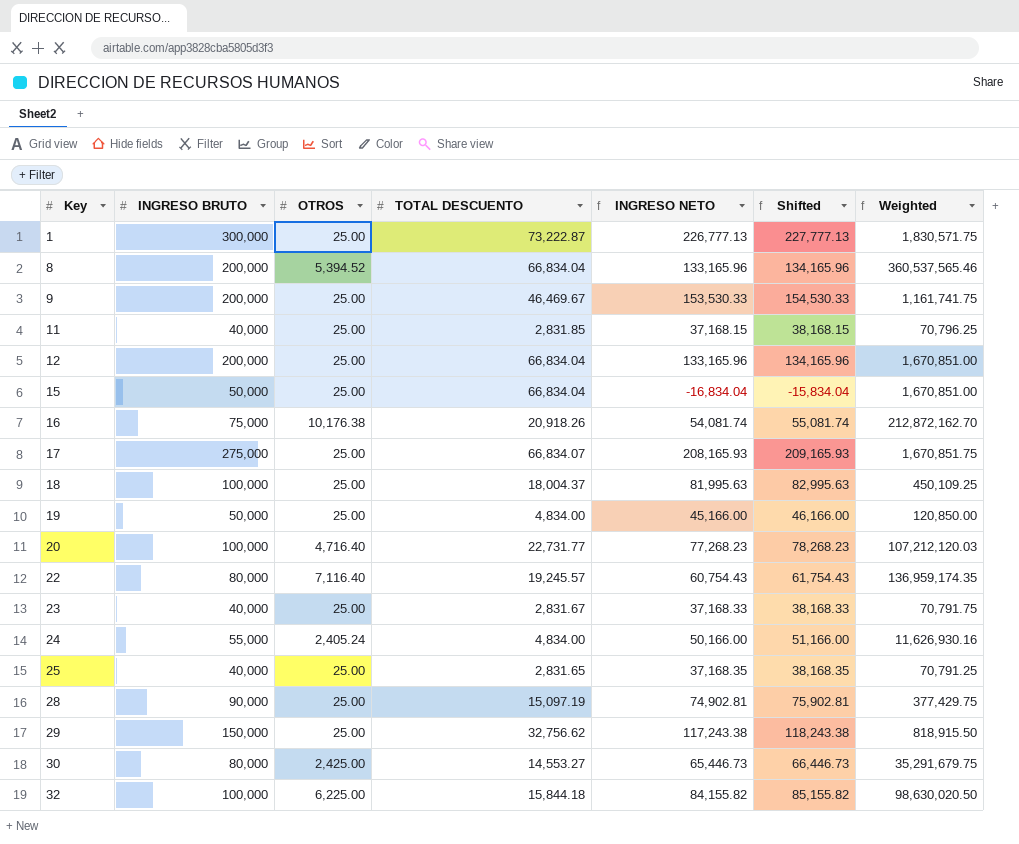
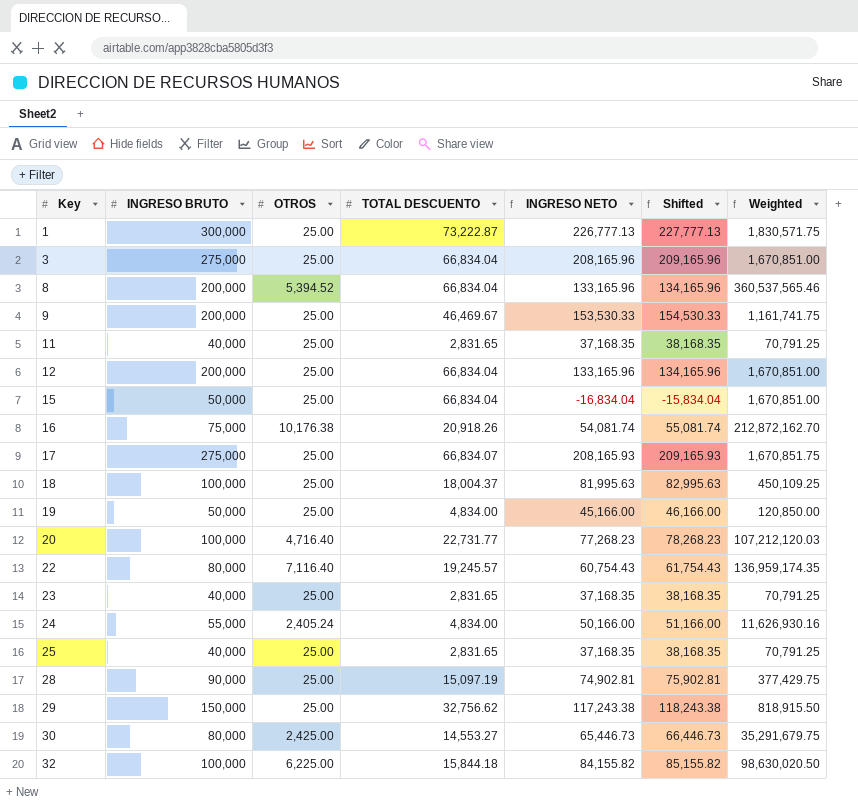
row 3: none -> 275,000 | 25.00 | 66,834.04 | 208,165.96 | 209,165.96 | 1,670,851.00
11 | TOTAL DESCUENTO: 2,831.85 -> 2,831.65
11 | INGRESO NETO: 37,168.15 -> 37,168.35
11 | Shifted: 38,168.15 -> 38,168.35
11 | Weighted: 70,796.25 -> 70,791.25
23 | TOTAL DESCUENTO: 2,831.67 -> 2,831.65
23 | INGRESO NETO: 37,168.33 -> 37,168.35
23 | Shifted: 38,168.33 -> 38,168.35
23 | Weighted: 70,791.75 -> 70,791.25

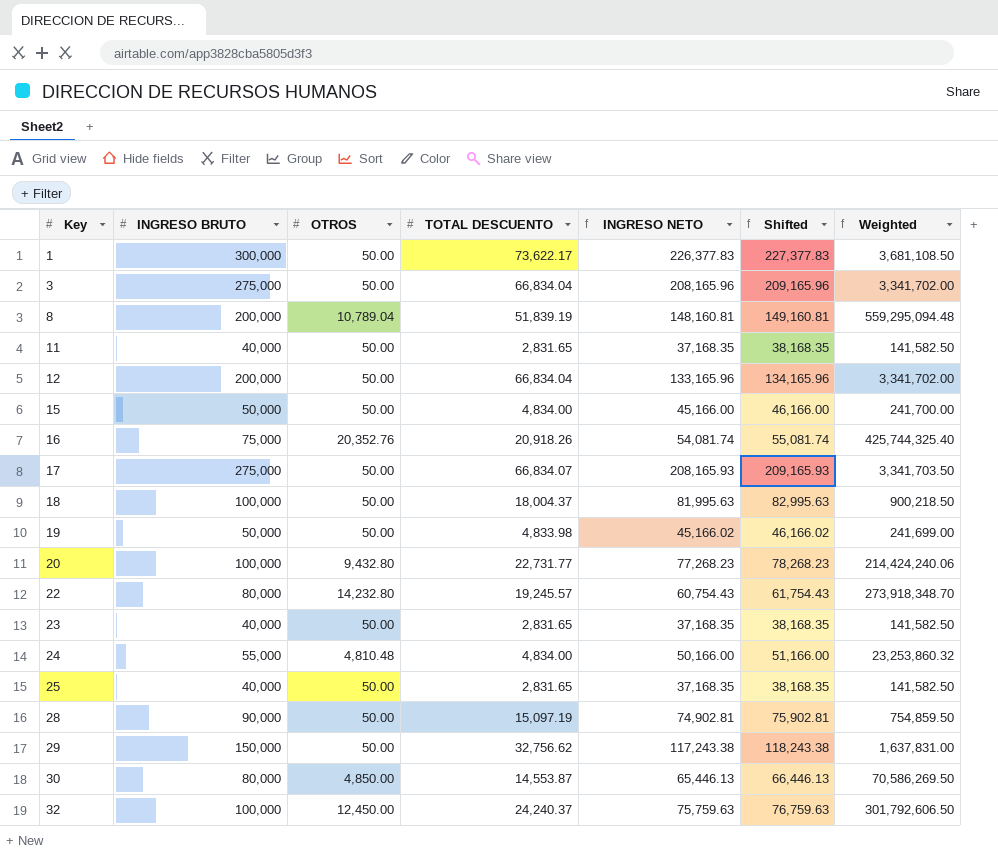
row 9: 200,000 | 25.00 | 46,469.67 | 153,530.33 | 154,530.33 | 1,161,741.75 -> none
1 | OTROS: 25.00 -> 50.00
1 | TOTAL DESCUENTO: 73,222.87 -> 73,622.17
1 | INGRESO NETO: 226,777.13 -> 226,377.83
1 | Shifted: 227,777.13 -> 227,377.83
1 | Weighted: 1,830,571.75 -> 3,681,108.50
3 | OTROS: 25.00 -> 50.00
3 | Weighted: 1,670,851.00 -> 3,341,702.00
8 | OTROS: 5,394.52 -> 10,789.04
8 | TOTAL DESCUENTO: 66,834.04 -> 51,839.19
8 | INGRESO NETO: 133,165.96 -> 148,160.81
8 | Shifted: 134,165.96 -> 149,160.81
8 | Weighted: 360,537,565.46 -> 559,295,094.48
11 | OTROS: 25.00 -> 50.00
11 | Weighted: 70,791.25 -> 141,582.50
12 | OTROS: 25.00 -> 50.00
12 | Weighted: 1,670,851.00 -> 3,341,702.00
15 | OTROS: 25.00 -> 50.00
15 | TOTAL DESCUENTO: 66,834.04 -> 4,834.00
15 | INGRESO NETO: -16,834.04 -> 45,166.00
15 | Shifted: -15,834.04 -> 46,166.00
15 | Weighted: 1,670,851.00 -> 241,700.00
16 | OTROS: 10,176.38 -> 20,352.76
16 | Weighted: 212,872,162.70 -> 425,744,325.40
17 | OTROS: 25.00 -> 50.00
17 | Weighted: 1,670,851.75 -> 3,341,703.50
18 | OTROS: 25.00 -> 50.00
18 | Weighted: 450,109.25 -> 900,218.50
19 | OTROS: 25.00 -> 50.00
19 | TOTAL DESCUENTO: 4,834.00 -> 4,833.98
19 | INGRESO NETO: 45,166.00 -> 45,166.02
19 | Shifted: 46,166.00 -> 46,166.02
19 | Weighted: 120,850.00 -> 241,699.00
20 | OTROS: 4,716.40 -> 9,432.80
20 | Weighted: 107,212,120.03 -> 214,424,240.06
22 | OTROS: 7,116.40 -> 14,232.80
22 | Weighted: 136,959,174.35 -> 273,918,348.70
23 | OTROS: 25.00 -> 50.00
23 | Weighted: 70,791.25 -> 141,582.50
24 | OTROS: 2,405.24 -> 4,810.48
24 | Weighted: 11,626,930.16 -> 23,253,860.32
25 | OTROS: 25.00 -> 50.00
25 | Weighted: 70,791.25 -> 141,582.50
28 | OTROS: 25.00 -> 50.00
28 | Weighted: 377,429.75 -> 754,859.50
29 | OTROS: 25.00 -> 50.00
29 | Weighted: 818,915.50 -> 1,637,831.00
30 | OTROS: 2,425.00 -> 4,850.00
30 | TOTAL DESCUENTO: 14,553.27 -> 14,553.87
30 | INGRESO NETO: 65,446.73 -> 65,446.13
30 | Shifted: 66,446.73 -> 66,446.13
30 | Weighted: 35,291,679.75 -> 70,586,269.50
32 | OTROS: 6,225.00 -> 12,450.00
32 | TOTAL DESCUENTO: 15,844.18 -> 24,240.37
32 | INGRESO NETO: 84,155.82 -> 75,759.63
32 | Shifted: 85,155.82 -> 76,759.63
32 | Weighted: 98,630,020.50 -> 301,792,606.50

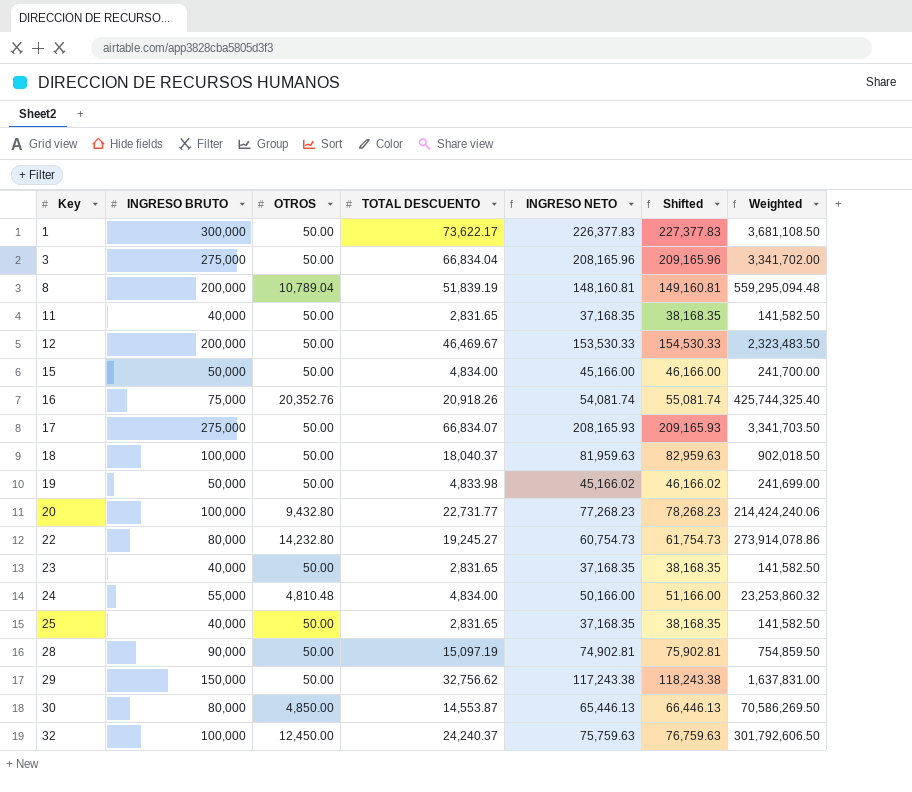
12 | TOTAL DESCUENTO: 66,834.04 -> 46,469.67
12 | INGRESO NETO: 133,165.96 -> 153,530.33
12 | Shifted: 134,165.96 -> 154,530.33
12 | Weighted: 3,341,702.00 -> 2,323,483.50
18 | TOTAL DESCUENTO: 18,004.37 -> 18,040.37
18 | INGRESO NETO: 81,995.63 -> 81,959.63
18 | Shifted: 82,995.63 -> 82,959.63
18 | Weighted: 900,218.50 -> 902,018.50
22 | TOTAL DESCUENTO: 19,245.57 -> 19,245.27
22 | INGRESO NETO: 60,754.43 -> 60,754.73
22 | Shifted: 61,754.43 -> 61,754.73
22 | Weighted: 273,918,348.70 -> 273,914,078.86

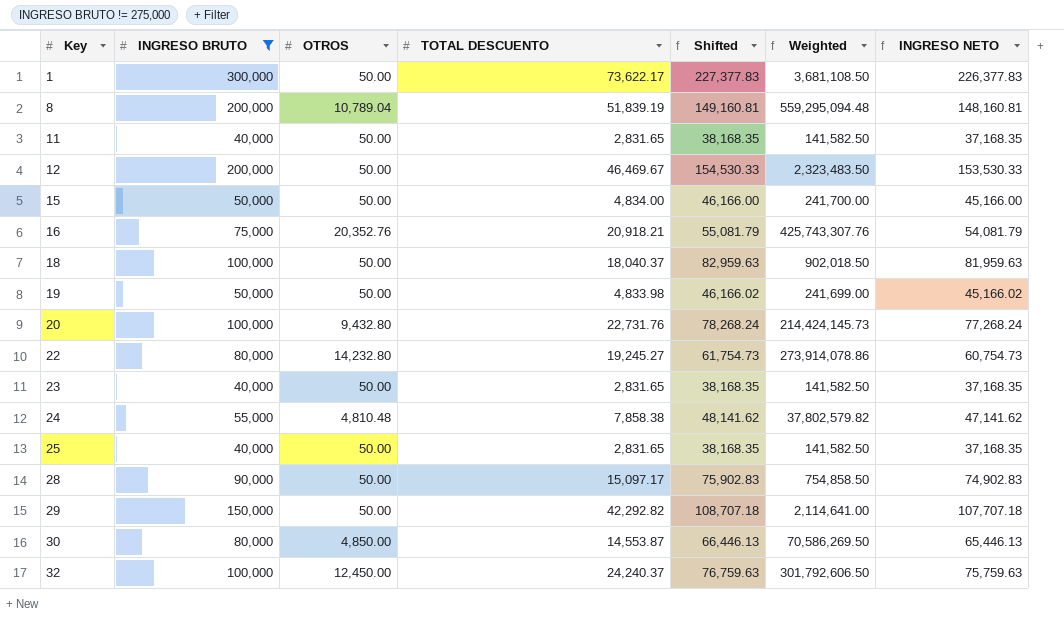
filter: none -> INGRESO BRUTO != 275,000
column INGRESO NETO | position: 5 -> 7
16 | TOTAL DESCUENTO: 20,918.26 -> 20,918.21
16 | Shifted: 55,081.74 -> 55,081.79
16 | Weighted: 425,744,325.40 -> 425,743,307.76
16 | INGRESO NETO: 54,081.74 -> 54,081.79
20 | TOTAL DESCUENTO: 22,731.77 -> 22,731.76
20 | Shifted: 78,268.23 -> 78,268.24
20 | Weighted: 214,424,240.06 -> 214,424,145.73
20 | INGRESO NETO: 77,268.23 -> 77,268.24
24 | TOTAL DESCUENTO: 4,834.00 -> 7,858.38
24 | Shifted: 51,166.00 -> 48,141.62
24 | Weighted: 23,253,860.32 -> 37,802,579.82
24 | INGRESO NETO: 50,166.00 -> 47,141.62
28 | TOTAL DESCUENTO: 15,097.19 -> 15,097.17
28 | Shifted: 75,902.81 -> 75,902.83
28 | Weighted: 754,859.50 -> 754,858.50
28 | INGRESO NETO: 74,902.81 -> 74,902.83
29 | TOTAL DESCUENTO: 32,756.62 -> 42,292.82
29 | Shifted: 118,243.38 -> 108,707.18
29 | Weighted: 1,637,831.00 -> 2,114,641.00
29 | INGRESO NETO: 117,243.38 -> 107,707.18

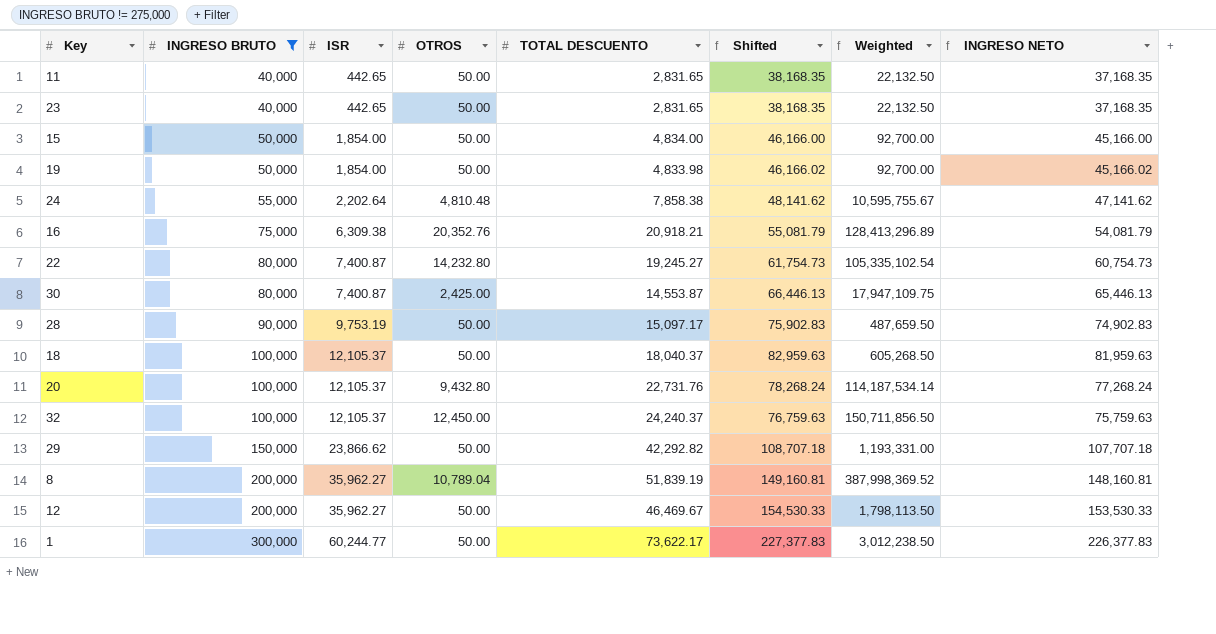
row order: Key ascending -> INGRESO BRUTO ascending
column ISR | position: none -> 3
column Weighted | formula: [OTROS] * [TOTAL DESCUENTO] -> [ISR] * [OTROS]
row 25: 40,000 | 50.00 | 2,831.65 | 38,168.35 | 141,582.50 | 37,168.35 -> none
30 | OTROS: 4,850.00 -> 2,425.00

